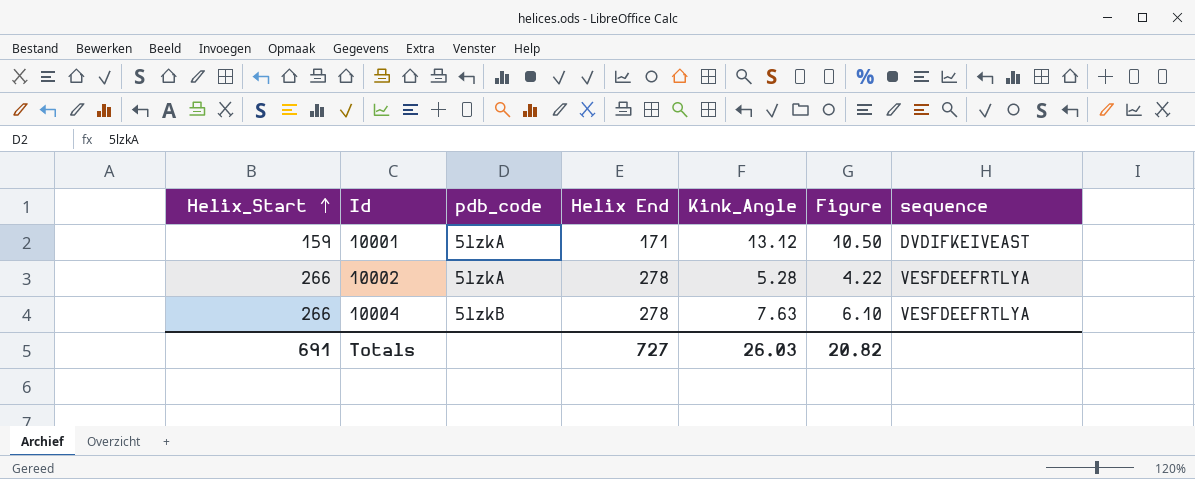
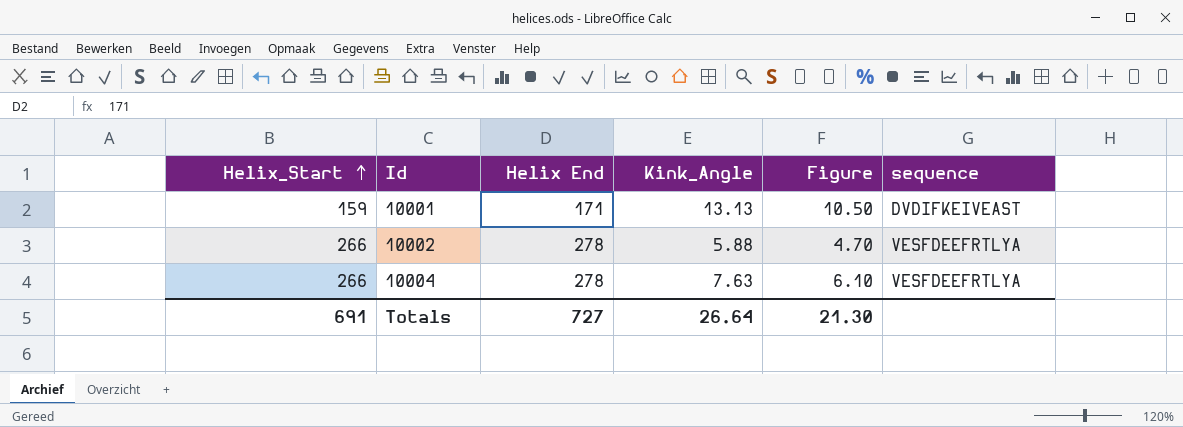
column pdb_code | position: 3 -> none
10001 | Kink_Angle: 13.12 -> 13.13
10002 | Kink_Angle: 5.28 -> 5.88
10002 | Figure: 4.22 -> 4.70
Totals | Kink_Angle: 26.03 -> 26.64
Totals | Figure: 20.82 -> 21.30

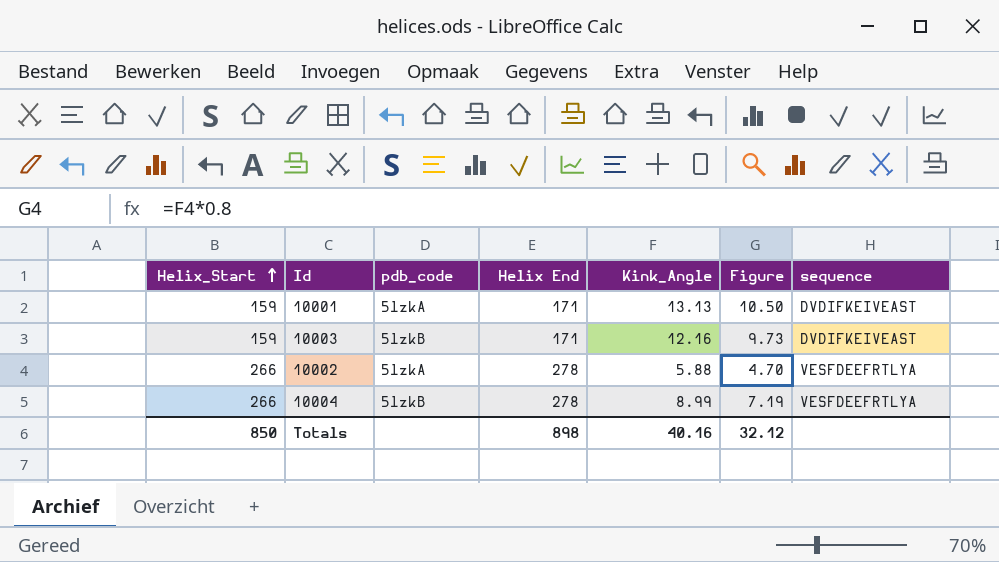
column pdb_code | position: none -> 3
row 10003: none -> 159 | 5lzkB | 171 | 12.16 | 9.73 | DVDIFKEIVEAST
10004 | Kink_Angle: 7.63 -> 8.99
10004 | Figure: 6.10 -> 7.19
Totals | Helix_Start: 691 -> 850
Totals | Helix End: 727 -> 898
Totals | Kink_Angle: 26.64 -> 40.16
Totals | Figure: 21.30 -> 32.12

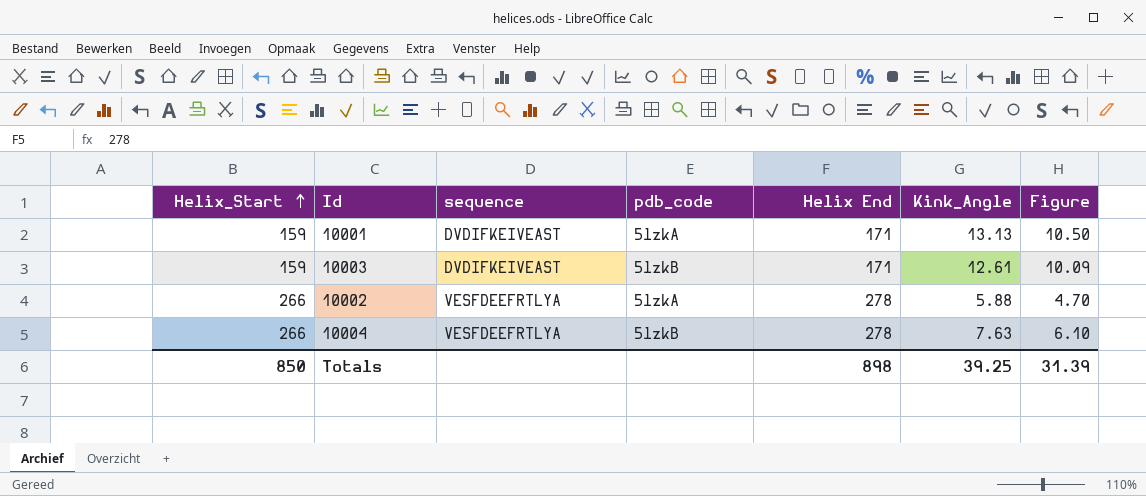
column sequence | position: 7 -> 3
10003 | Kink_Angle: 12.16 -> 12.61
10003 | Figure: 9.73 -> 10.09
10004 | Kink_Angle: 8.99 -> 7.63
10004 | Figure: 7.19 -> 6.10
Totals | Kink_Angle: 40.16 -> 39.25
Totals | Figure: 32.12 -> 31.39

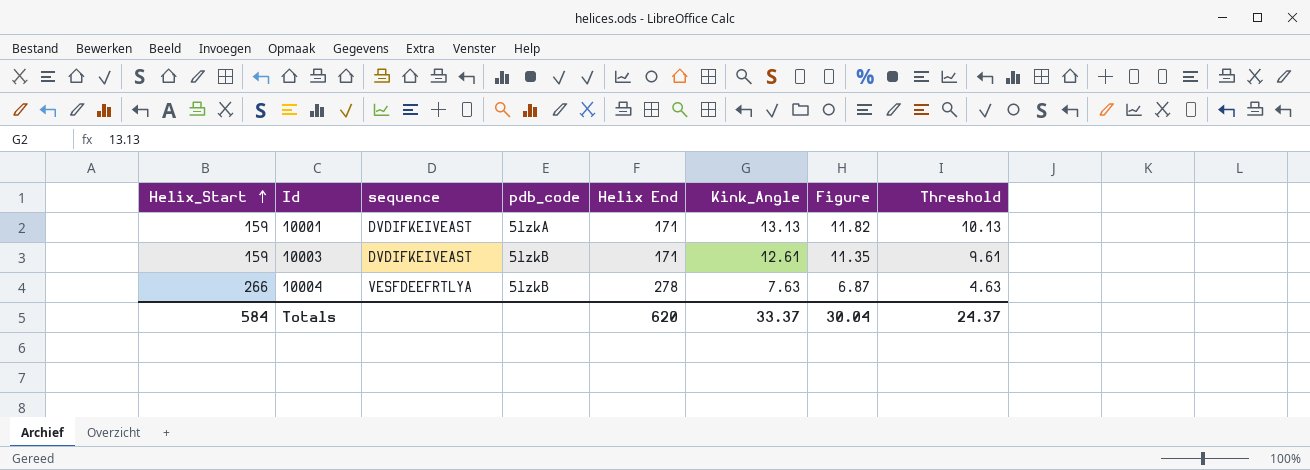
column Figure | formula: [Kink_Angle] * 0.8 -> [Kink_Angle] * 0.9
column Threshold | formula: none -> [Kink_Angle] - 3
row 10002: 266 | VESFDEEFRTLYA | 5lzkA | 278 | 5.88 | 4.70 -> none
Totals | Helix_Start: 850 -> 584
Totals | Helix End: 898 -> 620
Totals | Kink_Angle: 39.25 -> 33.37
Totals | Figure: 31.39 -> 30.04

